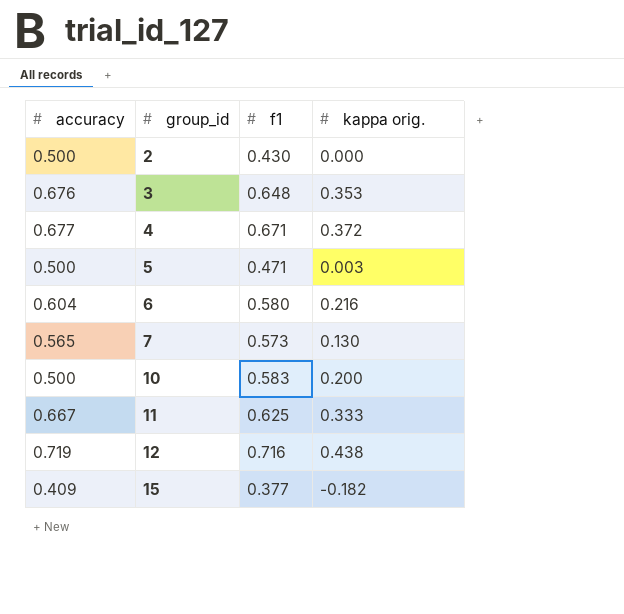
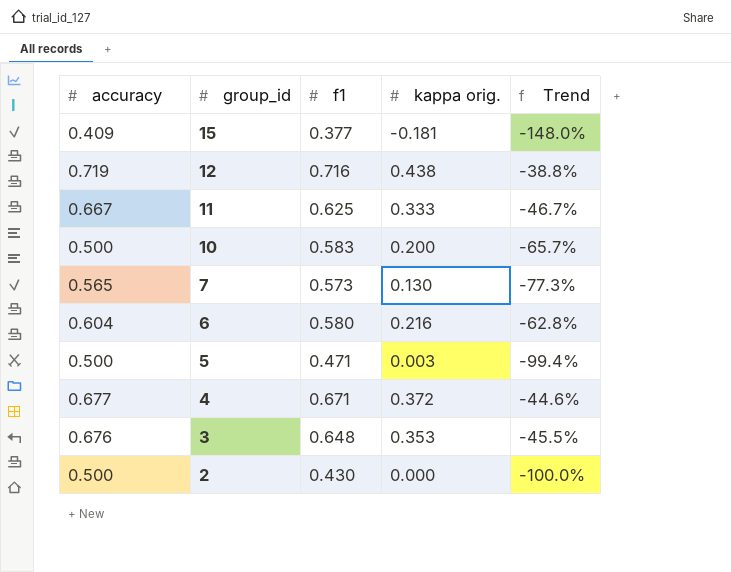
row order: group_id ascending -> group_id descending
column Trend | formula: none -> ([kappa orig.] - [f1]) / [f1]
15 | kappa orig.: -0.182 -> -0.181

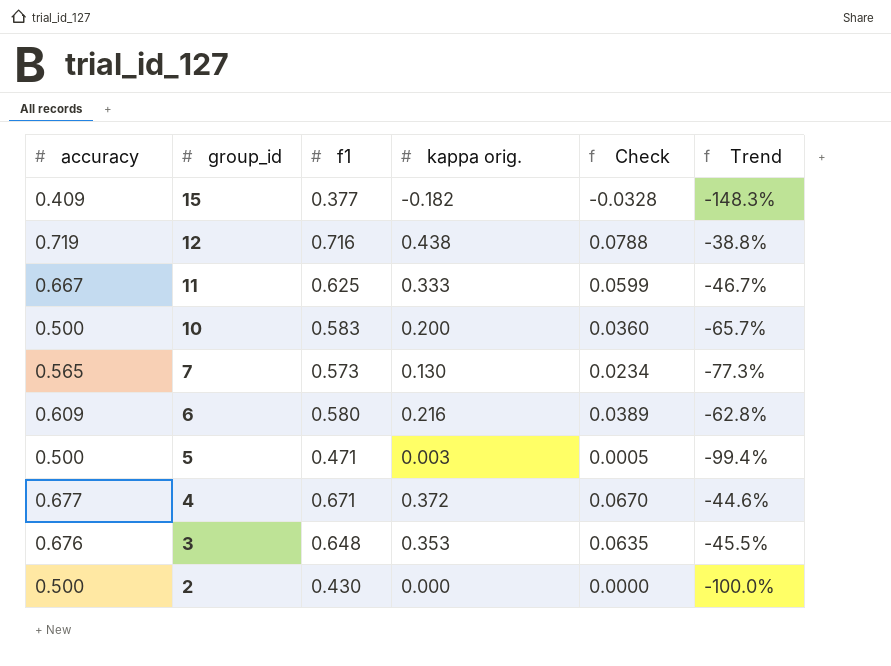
column Check | formula: none -> [kappa orig.] * 0.18
15 | kappa orig.: -0.181 -> -0.182
15 | Trend: -148.0% -> -148.3%
6 | accuracy: 0.604 -> 0.609

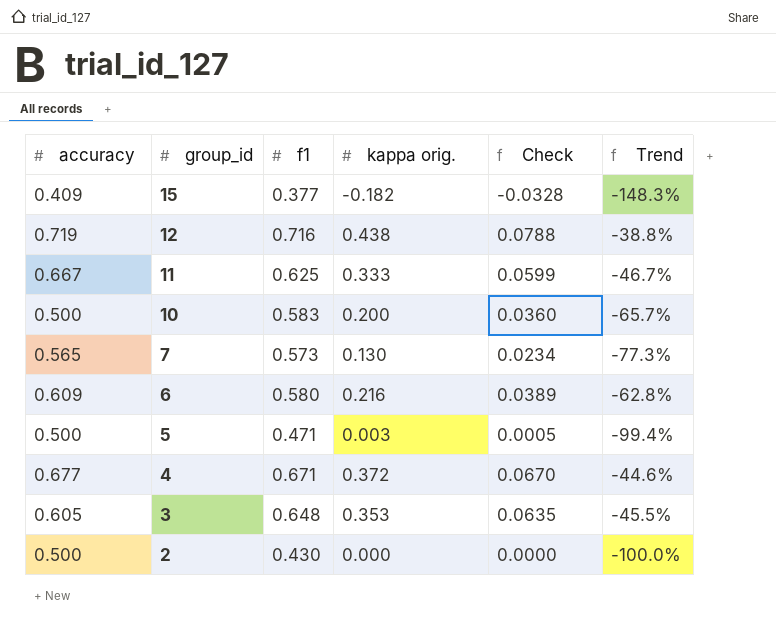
3 | accuracy: 0.676 -> 0.605

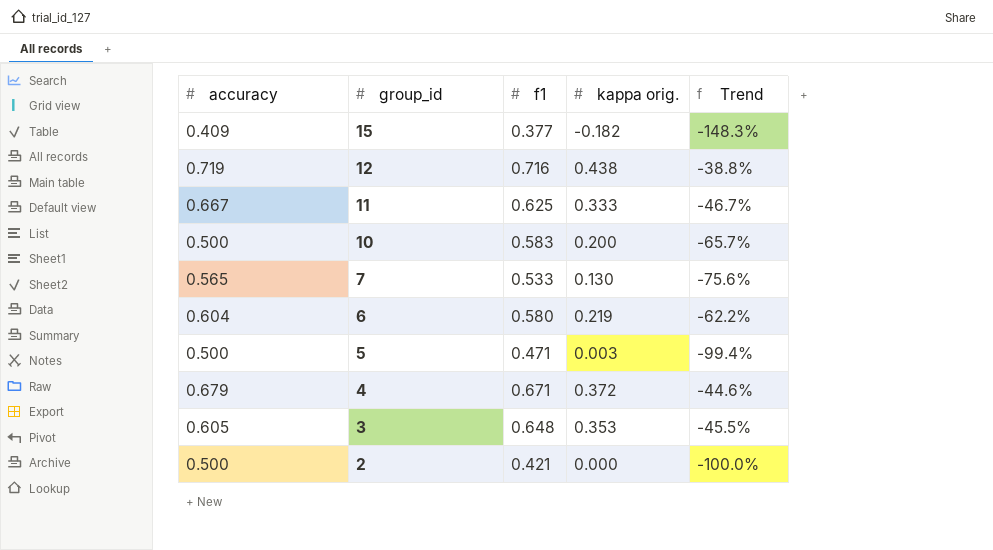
column Check | formula: [kappa orig.] * 0.18 -> none
7 | f1: 0.573 -> 0.533
7 | Trend: -77.3% -> -75.6%
6 | accuracy: 0.609 -> 0.604
6 | kappa orig.: 0.216 -> 0.219
6 | Trend: -62.8% -> -62.2%
4 | accuracy: 0.677 -> 0.679
2 | f1: 0.430 -> 0.421

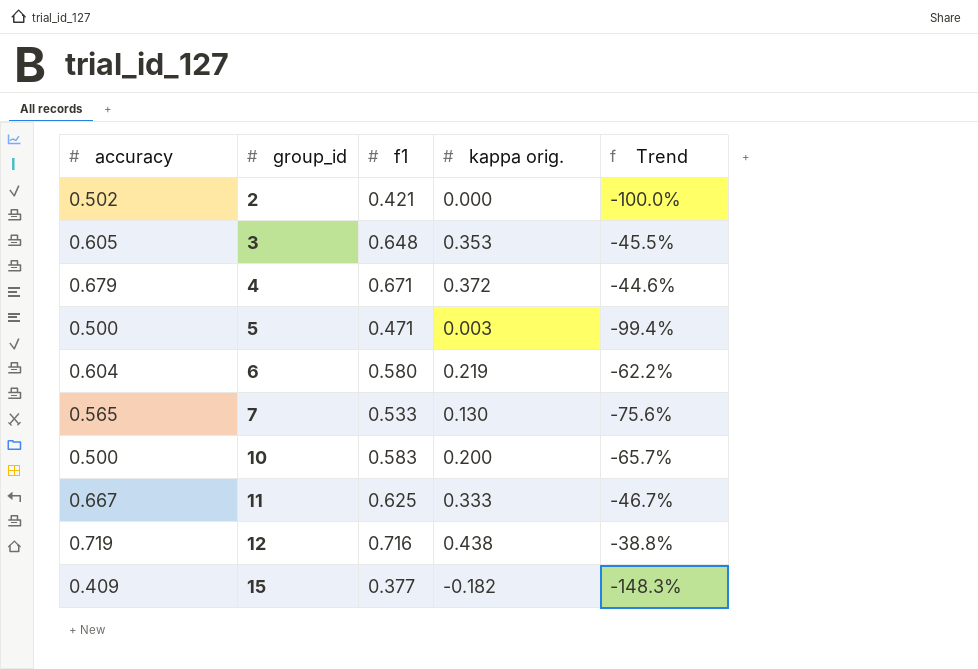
row order: group_id descending -> group_id ascending
2 | accuracy: 0.500 -> 0.502

